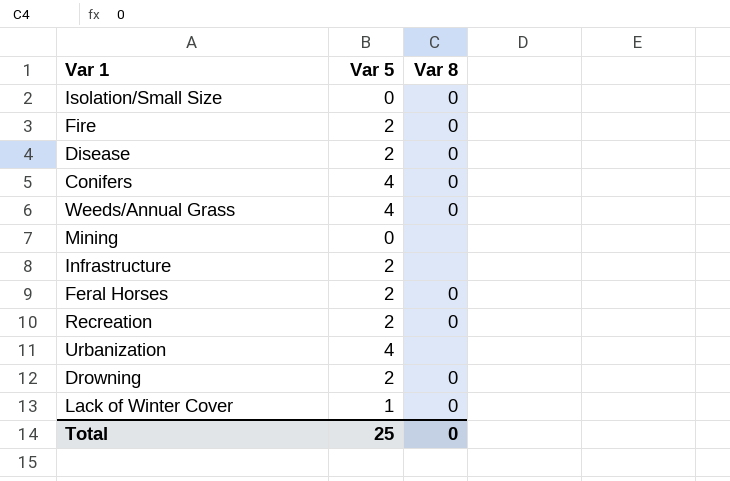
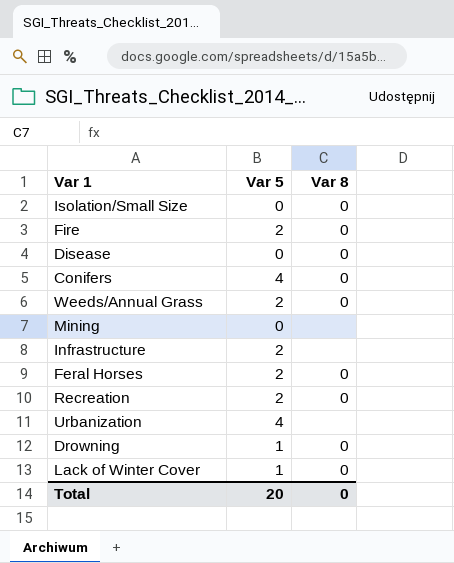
Disease | Var 5: 2 -> 0
Weeds/Annual Grass | Var 5: 4 -> 2
Drowning | Var 5: 2 -> 1
Total | Var 5: 25 -> 20

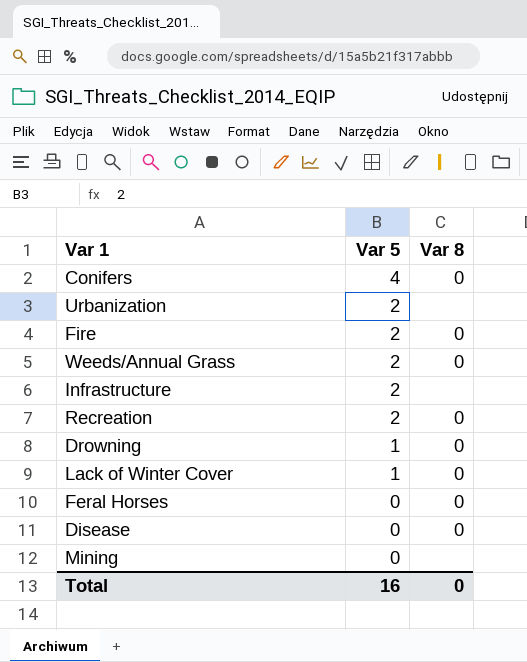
row order: none -> Var 5 descending
row Isolation/Small Size: 0 | 0 -> none
Urbanization | Var 5: 4 -> 2
Feral Horses | Var 5: 2 -> 0
Total | Var 5: 20 -> 16

